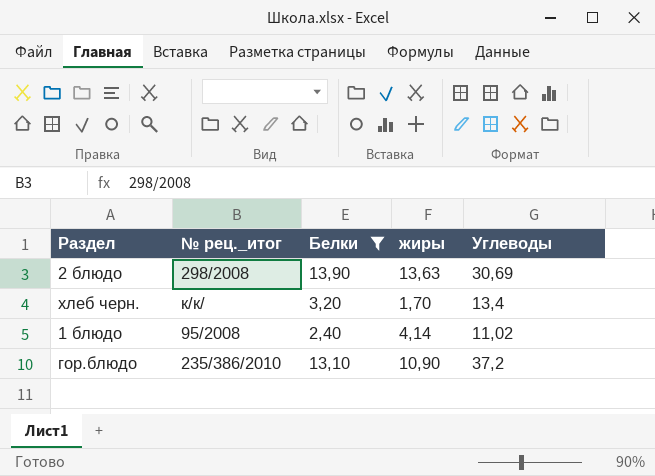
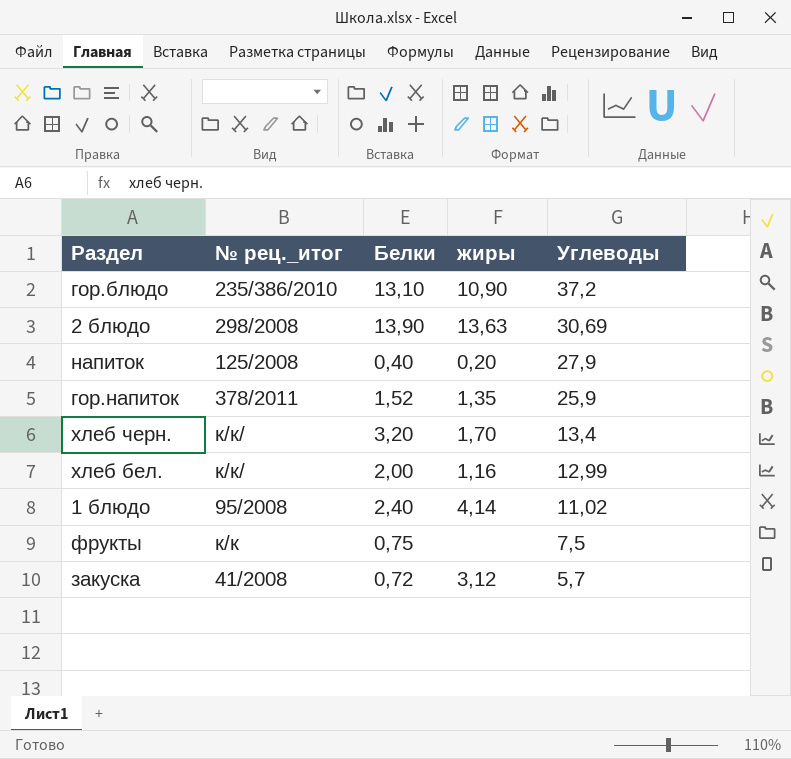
filter: Белки >= 2,40 -> none
row order: none -> Углеводы descending

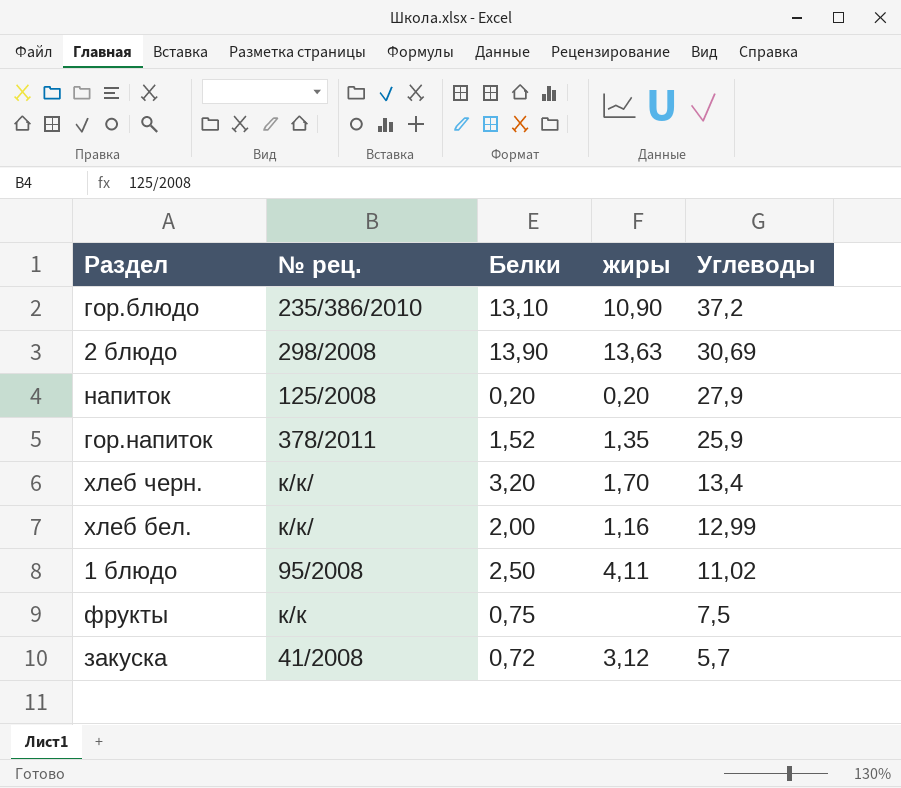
column name: № рец._итог -> № рец.
напиток | Белки: 0,40 -> 0,20
1 блюдо | Белки: 2,40 -> 2,50
1 блюдо | жиры: 4,14 -> 4,11

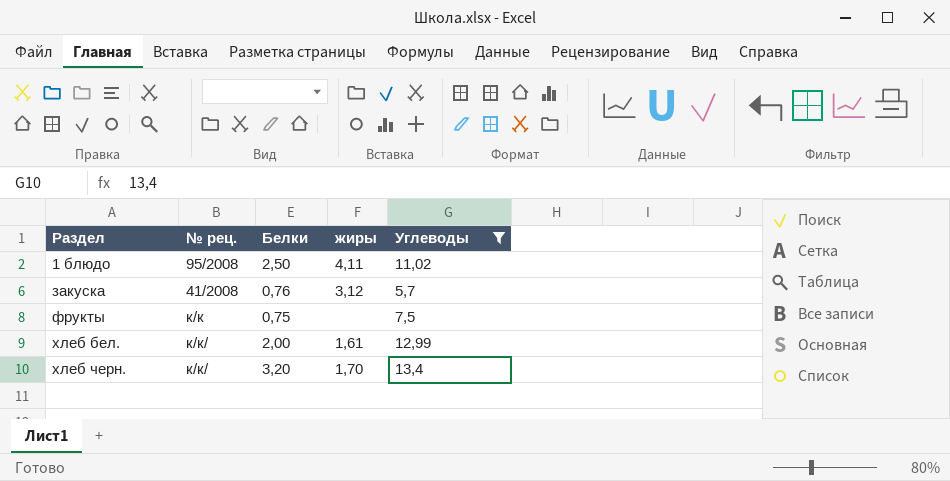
filter: none -> Углеводы <= 13,4
row order: Углеводы descending -> Раздел ascending
закуска | Белки: 0,72 -> 0,76
хлеб бел. | жиры: 1,16 -> 1,61

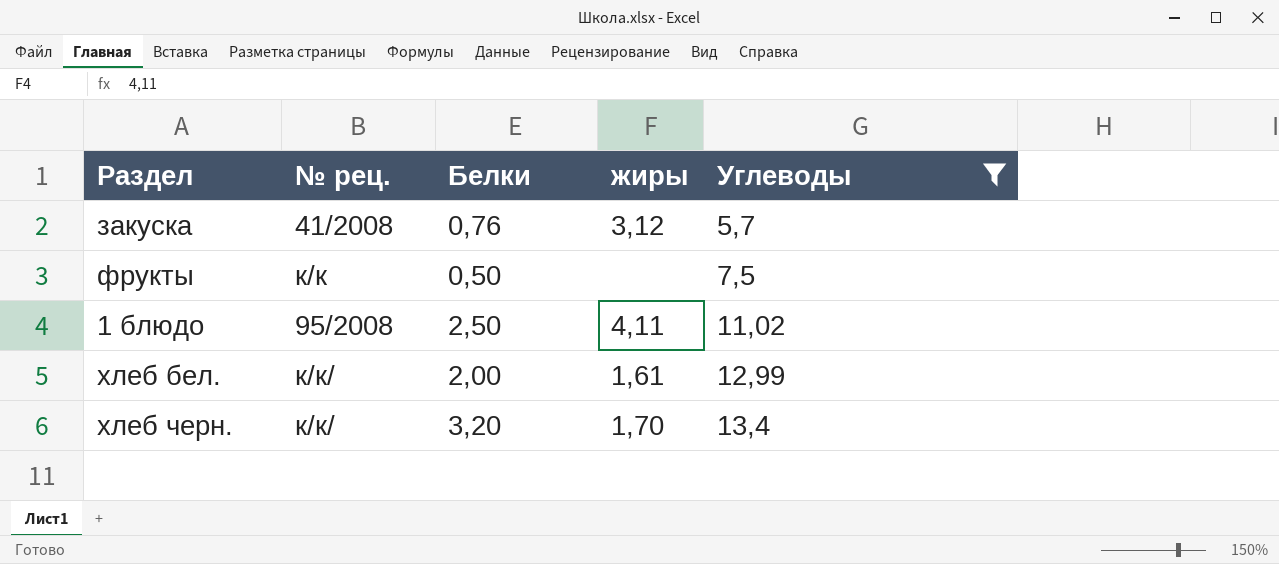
row order: Раздел ascending -> Углеводы ascending
фрукты | Белки: 0,75 -> 0,50

